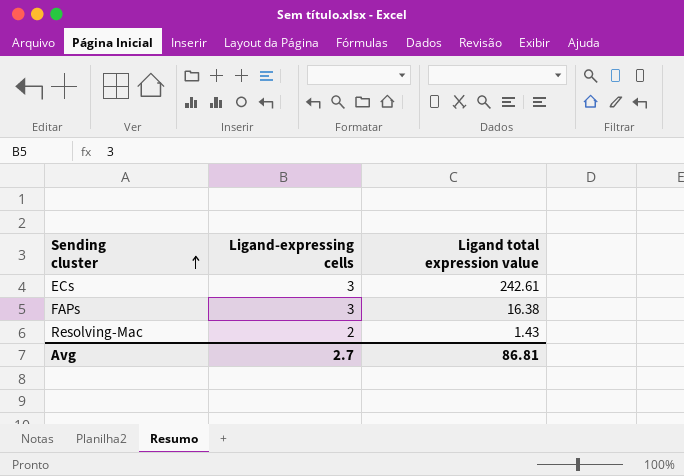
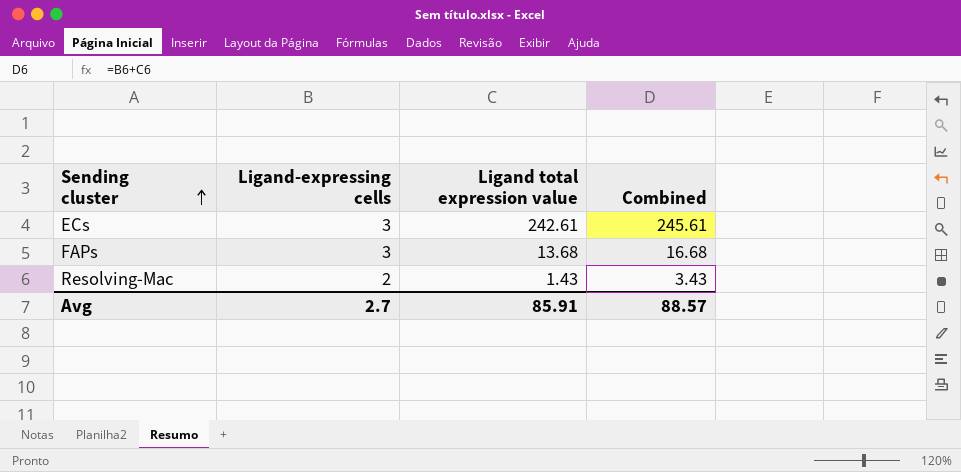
column Combined | formula: none -> [Ligand-expressing cells] + [Ligand total expression value]
FAPs | Ligand total expression value: 16.38 -> 13.68
Avg | Ligand total expression value: 86.81 -> 85.91

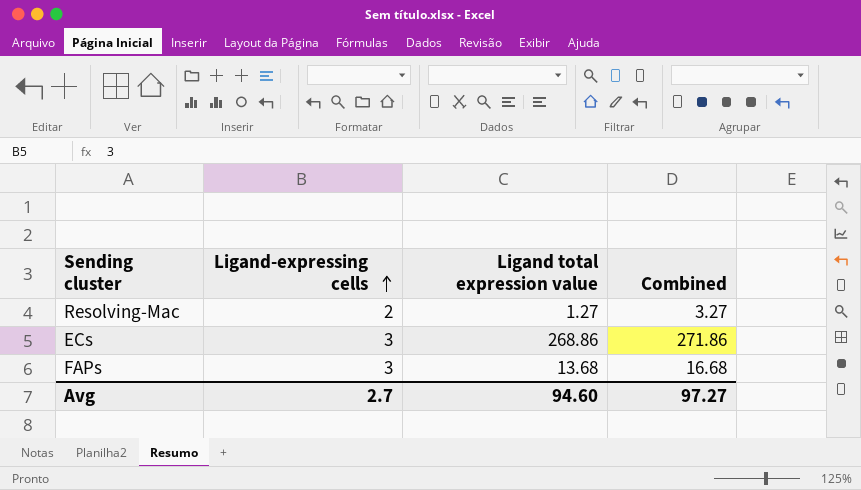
row order: Sending cluster ascending -> Ligand-expressing cells ascending
Resolving-Mac | Ligand total expression value: 1.43 -> 1.27
Resolving-Mac | Combined: 3.43 -> 3.27
ECs | Ligand total expression value: 242.61 -> 268.86
ECs | Combined: 245.61 -> 271.86
Avg | Ligand total expression value: 85.91 -> 94.60
Avg | Combined: 88.57 -> 97.27

